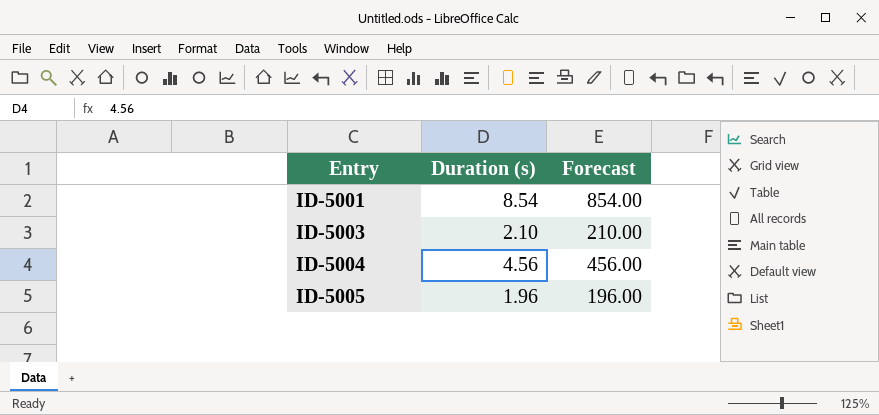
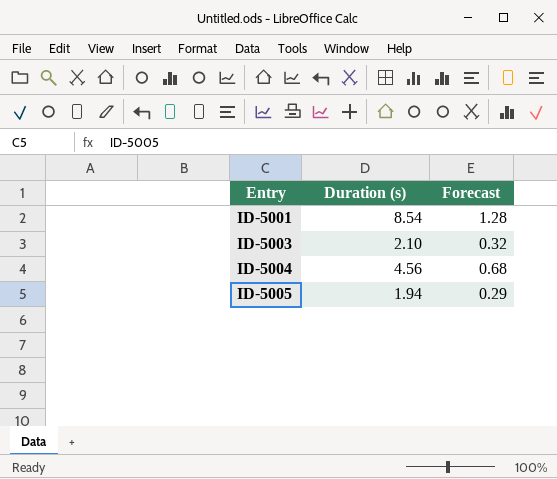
column Forecast | formula: [Duration (s)] * 100 -> [Duration (s)] * 0.15
ID-5005 | Duration (s): 1.96 -> 1.94

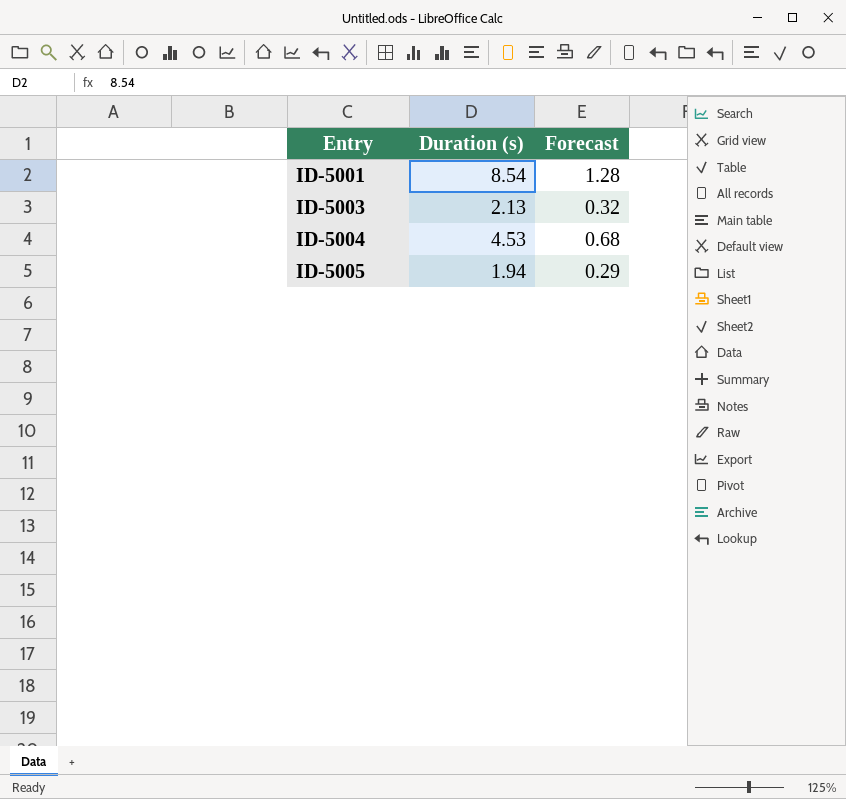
ID-5003 | Duration (s): 2.10 -> 2.13
ID-5004 | Duration (s): 4.56 -> 4.53

